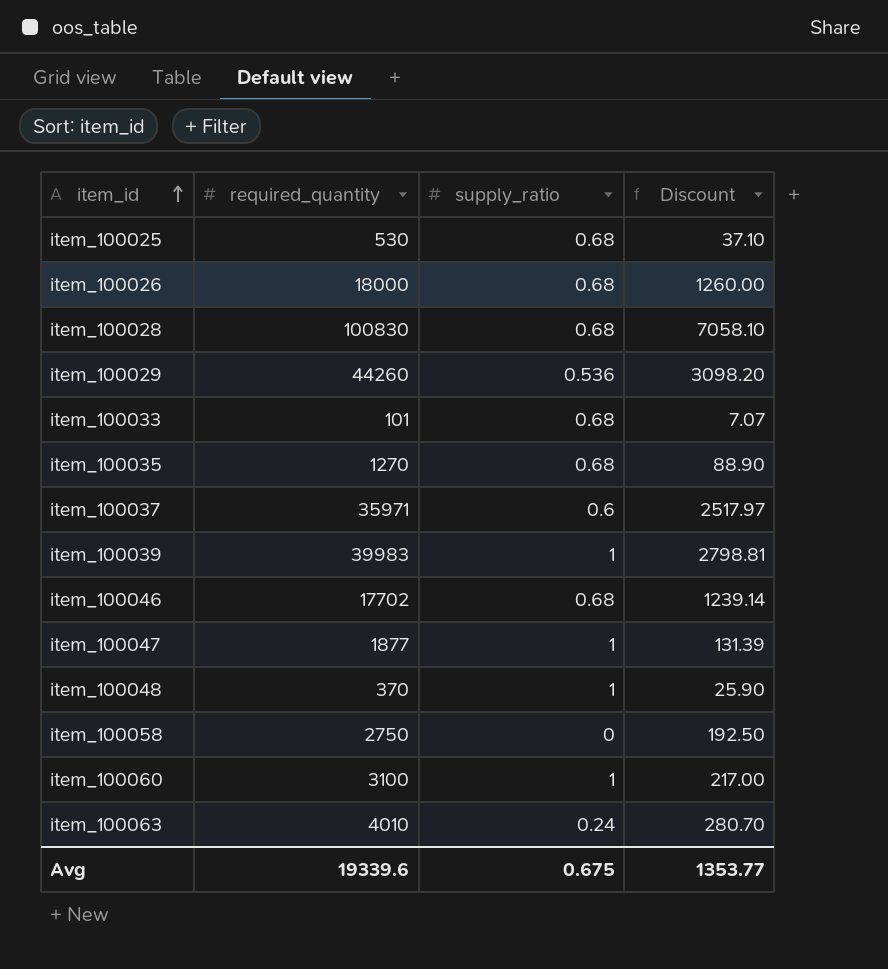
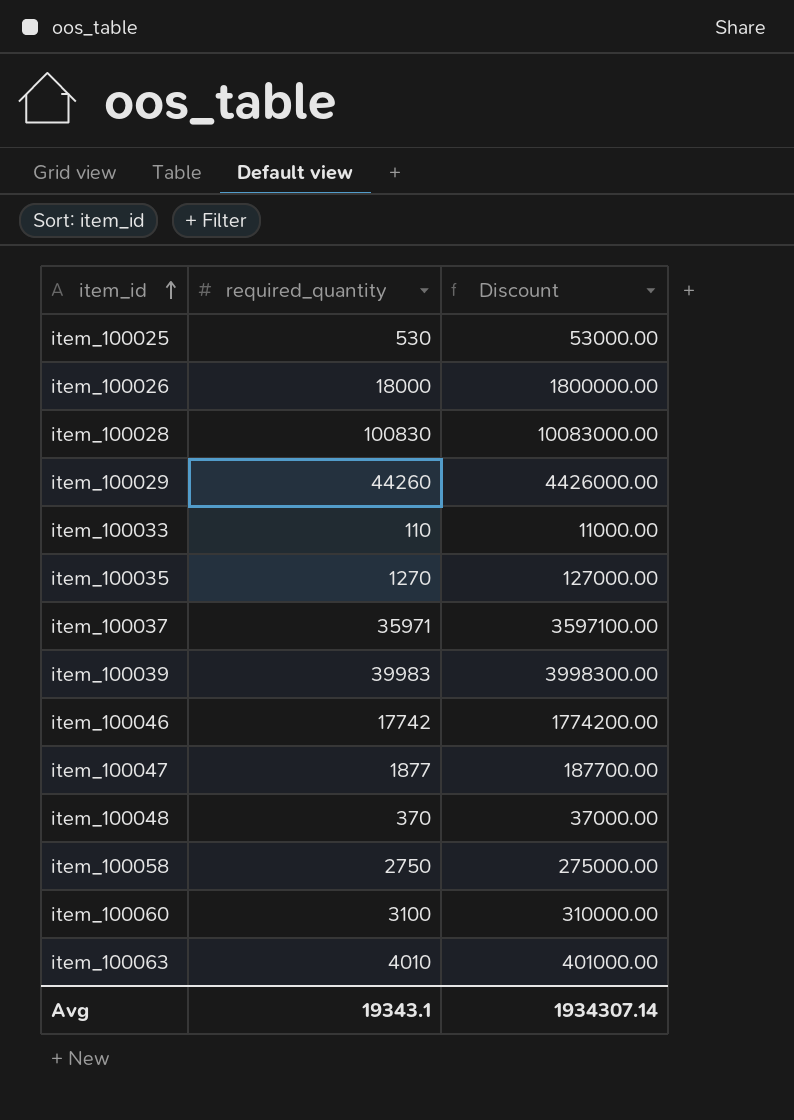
column supply_ratio | position: 3 -> none
column Discount | formula: [required_quantity] * 0.07 -> [required_quantity] * 100
item_100033 | required_quantity: 101 -> 110
item_100046 | required_quantity: 17702 -> 17742
Avg | required_quantity: 19339.6 -> 19343.1
Avg | Discount: 1353.77 -> 1934307.14

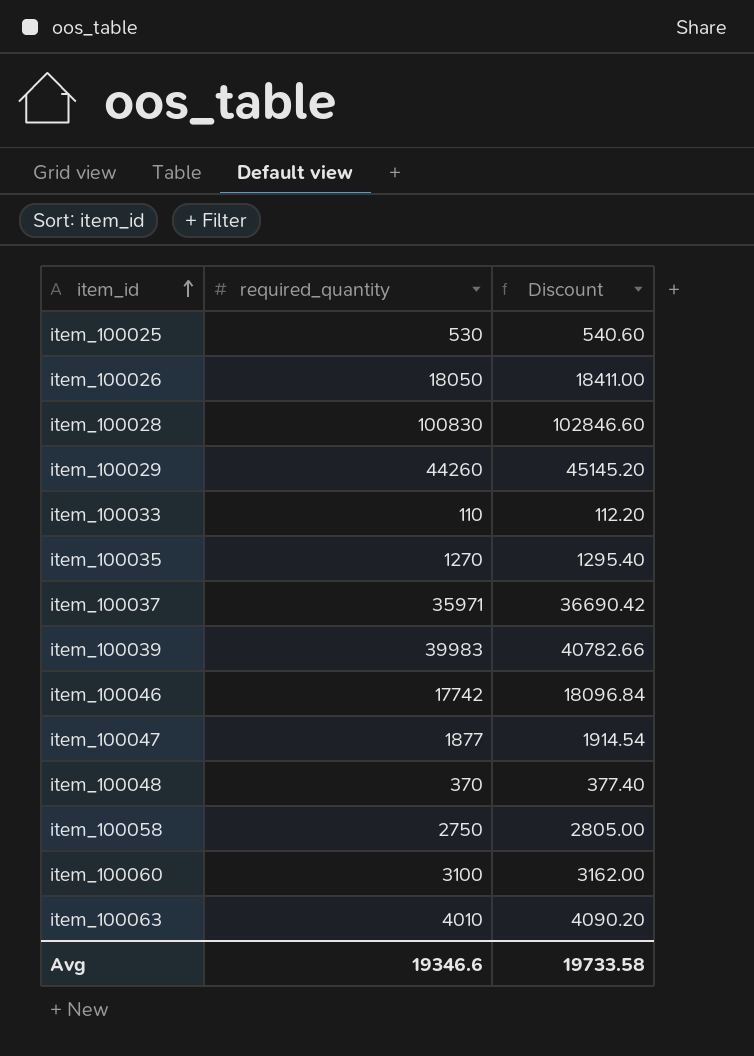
column Discount | formula: [required_quantity] * 100 -> [required_quantity] * 1.02
item_100026 | required_quantity: 18000 -> 18050
Avg | required_quantity: 19343.1 -> 19346.6
Avg | Discount: 1934307.14 -> 19733.58

